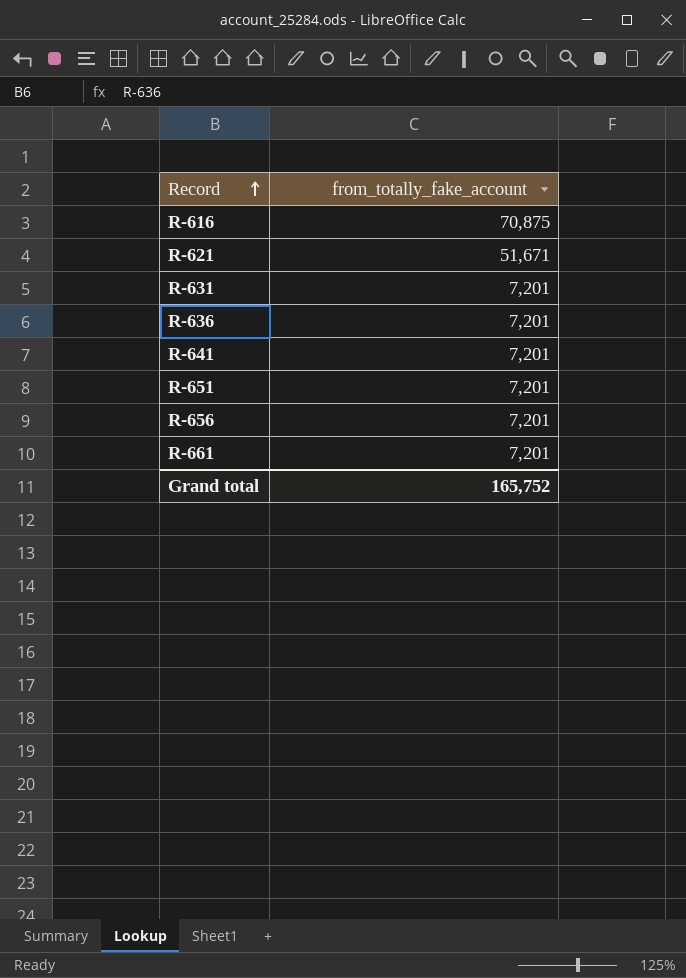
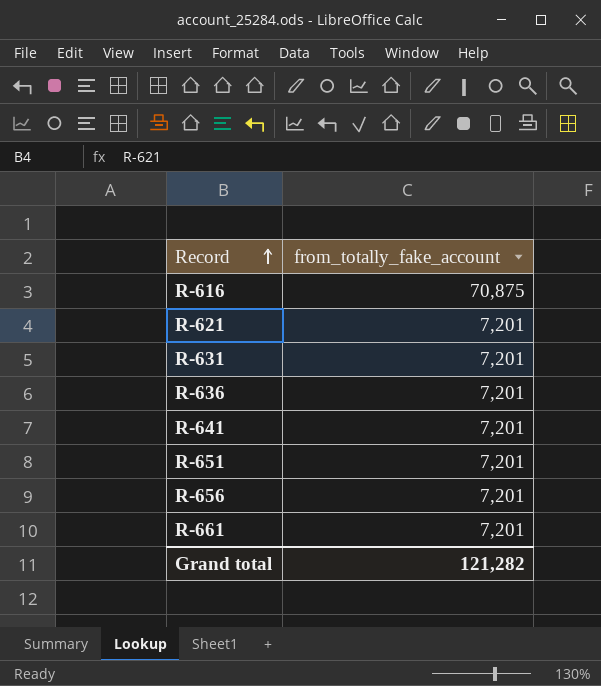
R-621 | from_totally_fake_account: 51,671 -> 7,201
Grand total | from_totally_fake_account: 165,752 -> 121,282

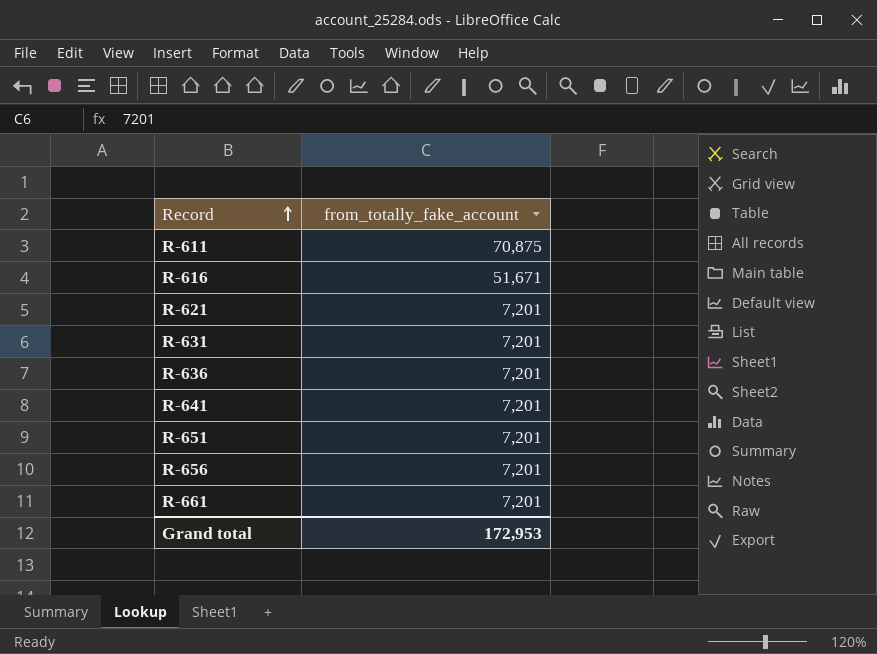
row R-611: none -> 70,875
R-616 | from_totally_fake_account: 70,875 -> 51,671
Grand total | from_totally_fake_account: 121,282 -> 172,953

